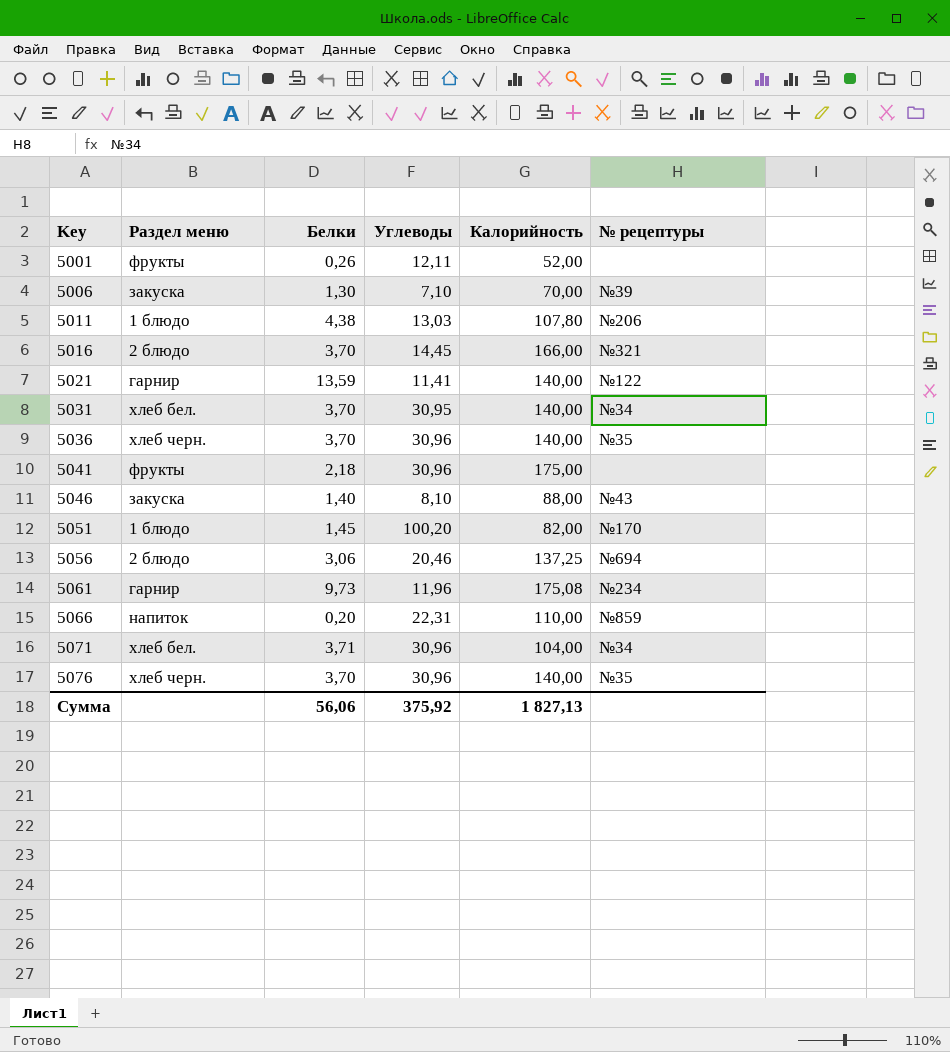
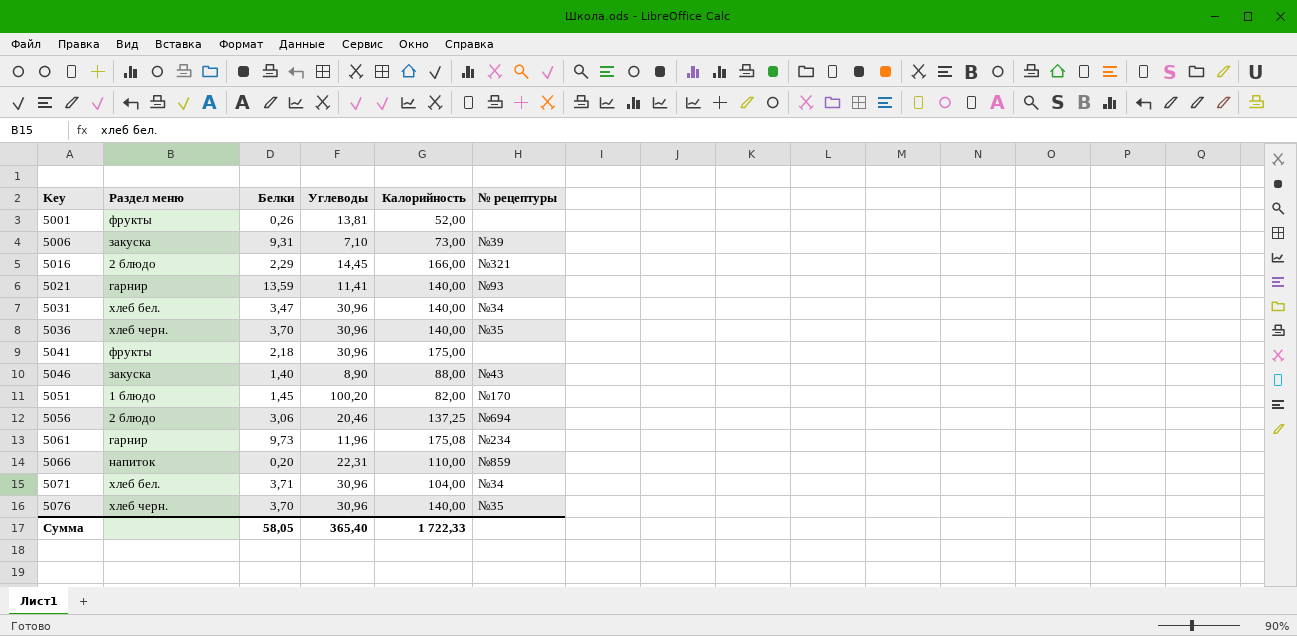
row 5011: 1 блюдо | 4,38 | 13,03 | 107,80 | №206 -> none
5001 | Углеводы: 12,11 -> 13,81
5006 | Белки: 1,30 -> 9,31
5006 | Калорийность: 70,00 -> 73,00
5016 | Белки: 3,70 -> 2,29
5021 | № рецептуры: №122 -> №93
5031 | Белки: 3,70 -> 3,47
5031 | Углеводы: 30,95 -> 30,96
5046 | Углеводы: 8,10 -> 8,90
Сумма | Белки: 56,06 -> 58,05
Сумма | Углеводы: 375,92 -> 365,40
Сумма | Калорийность: 1 827,13 -> 1 722,33

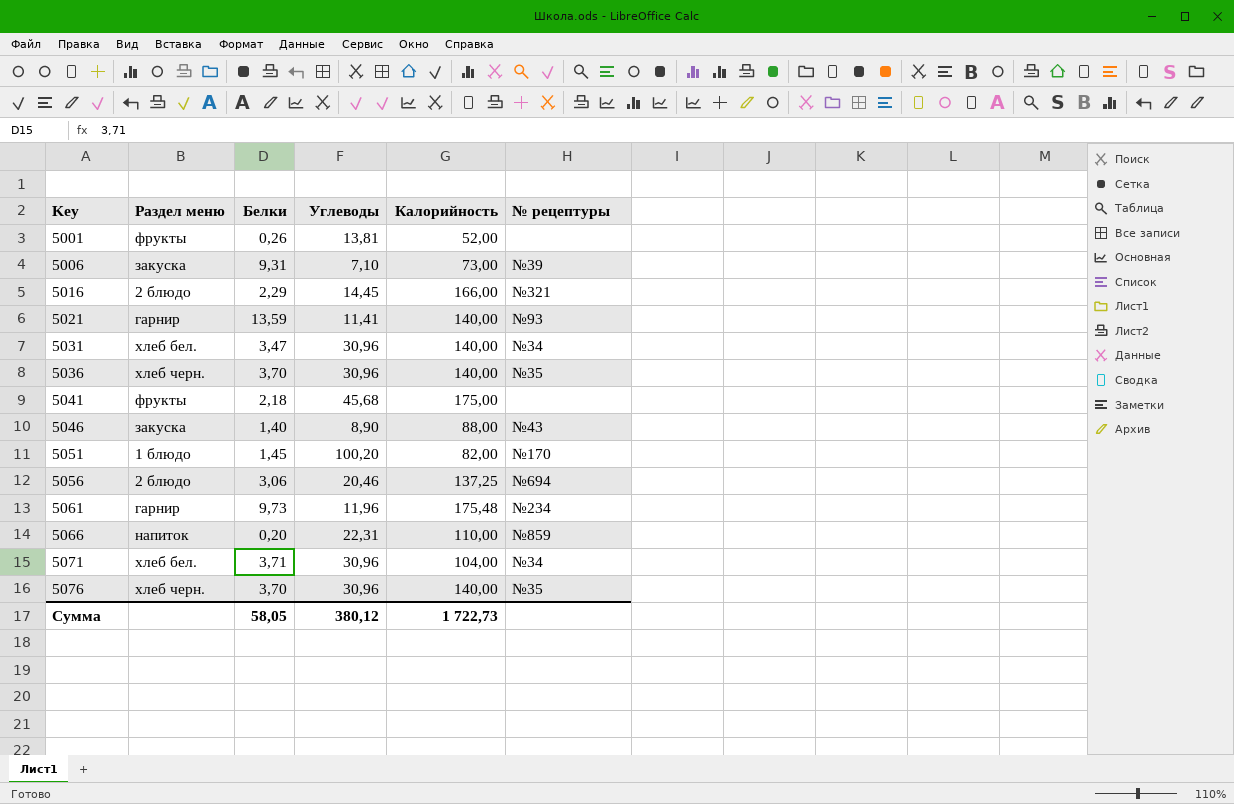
5041 | Углеводы: 30,96 -> 45,68
5061 | Калорийность: 175,08 -> 175,48
Сумма | Углеводы: 365,40 -> 380,12
Сумма | Калорийность: 1 722,33 -> 1 722,73

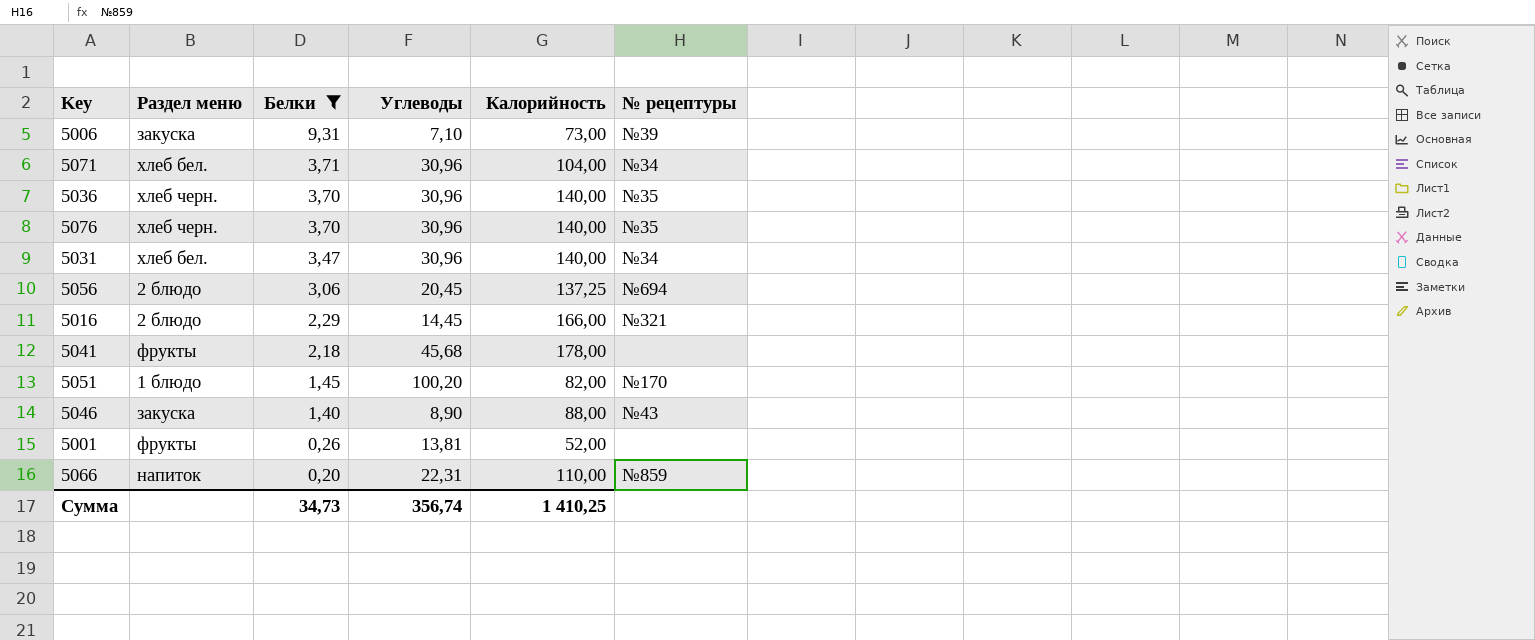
filter: none -> Белки <= 9,31
row order: Key ascending -> Белки descending
5056 | Углеводы: 20,46 -> 20,45
5041 | Калорийность: 175,00 -> 178,00
Сумма | Белки: 58,05 -> 34,73
Сумма | Углеводы: 380,12 -> 356,74
Сумма | Калорийность: 1 722,73 -> 1 410,25

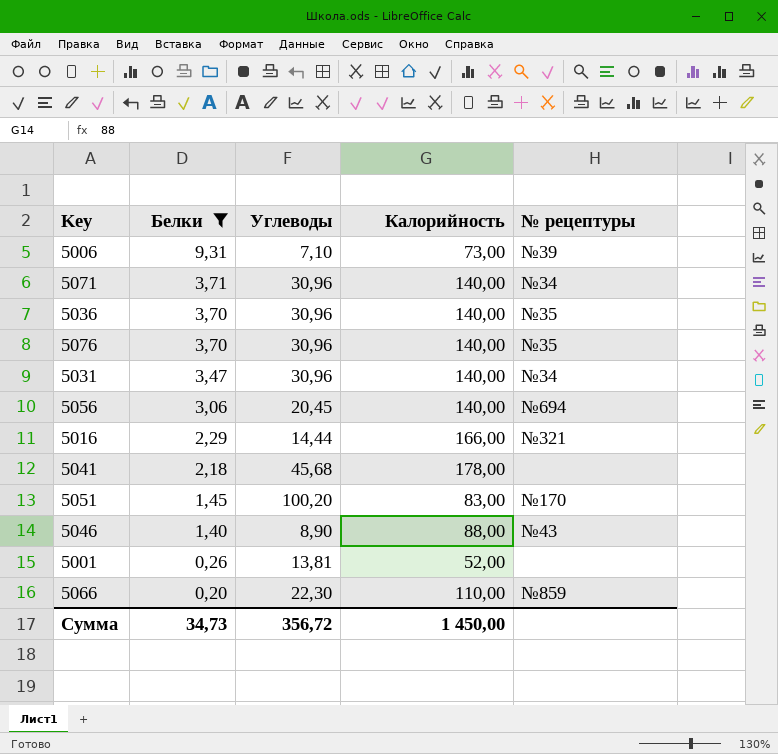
column Раздел меню | position: 2 -> none
5071 | Калорийность: 104,00 -> 140,00
5056 | Калорийность: 137,25 -> 140,00
5016 | Углеводы: 14,45 -> 14,44
5051 | Калорийность: 82,00 -> 83,00
5066 | Углеводы: 22,31 -> 22,30
Сумма | Углеводы: 356,74 -> 356,72
Сумма | Калорийность: 1 410,25 -> 1 450,00

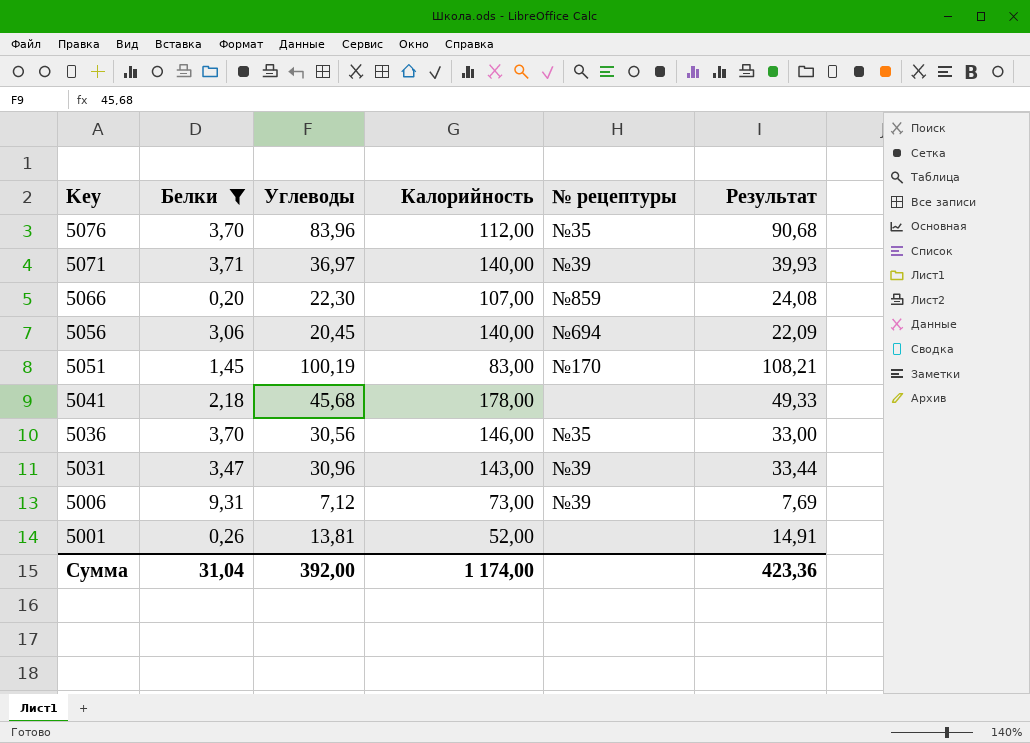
row order: Белки descending -> Key descending
column Результат | formula: none -> [Углеводы] * 1,08
row 5016: 2,29 | 14,44 | 166,00 | №321 -> none
row 5046: 1,40 | 8,90 | 88,00 | №43 -> none
5076 | Углеводы: 30,96 -> 83,96
5076 | Калорийность: 140,00 -> 112,00
5071 | Углеводы: 30,96 -> 36,97
5071 | № рецептуры: №34 -> №39
5066 | Калорийность: 110,00 -> 107,00
5051 | Углеводы: 100,20 -> 100,19
5036 | Углеводы: 30,96 -> 30,56
5036 | Калорийность: 140,00 -> 146,00
5031 | Калорийность: 140,00 -> 143,00
5031 | № рецептуры: №34 -> №39
5006 | Углеводы: 7,10 -> 7,12
Сумма | Белки: 34,73 -> 31,04
Сумма | Углеводы: 356,72 -> 392,00
Сумма | Калорийность: 1 450,00 -> 1 174,00

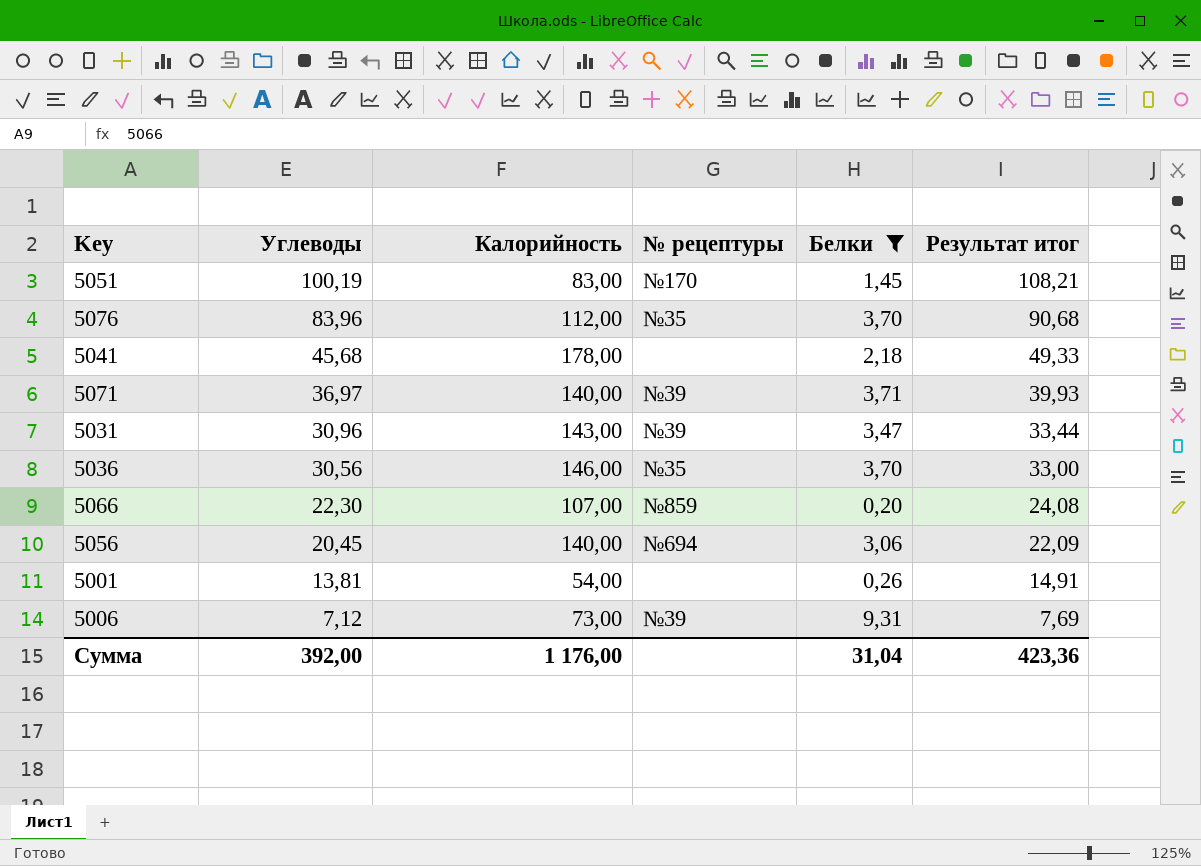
row order: Key descending -> Углеводы descending
column Белки | position: 2 -> 5
column name: Результат -> Результат итог
5001 | Калорийность: 52,00 -> 54,00
Сумма | Калорийность: 1 174,00 -> 1 176,00

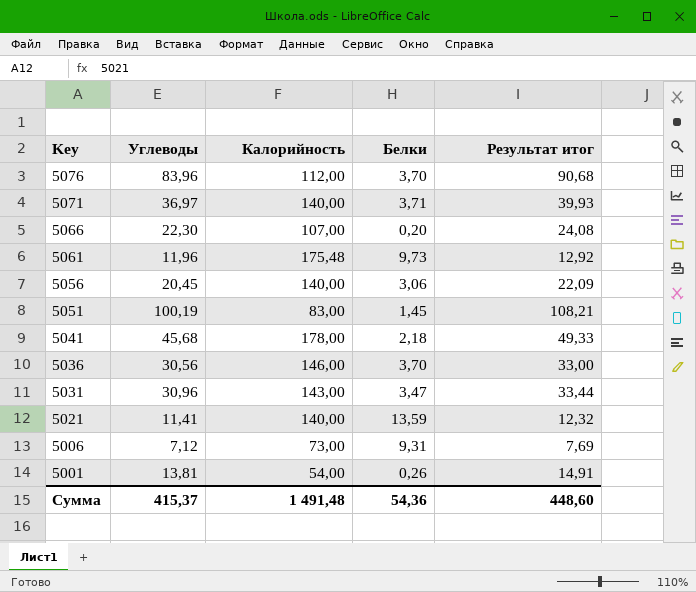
filter: Белки <= 9,31 -> none
row order: Углеводы descending -> Key descending
column № рецептуры | position: 4 -> none
Сумма | Углеводы: 392,00 -> 415,37
Сумма | Калорийность: 1 176,00 -> 1 491,48
Сумма | Белки: 31,04 -> 54,36
Сумма | Результат итог: 423,36 -> 448,60

